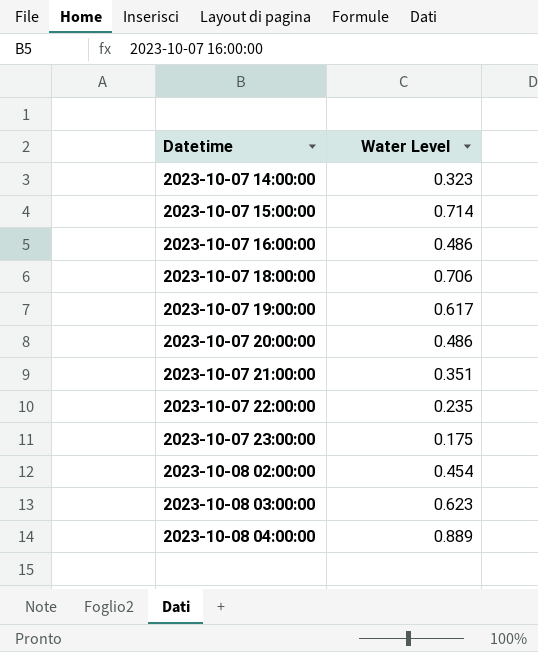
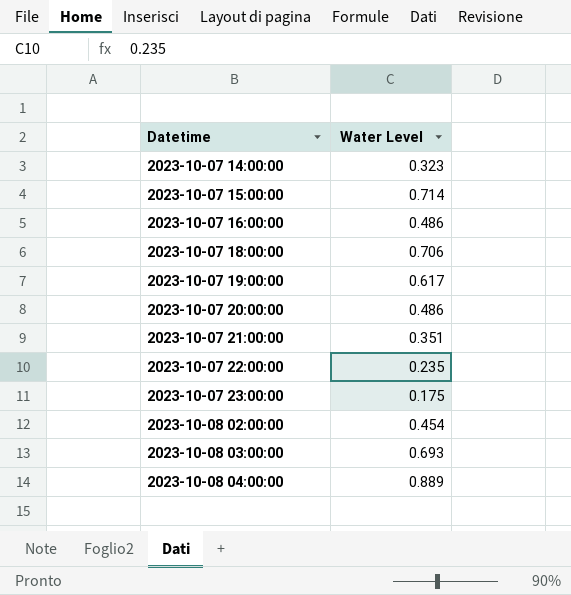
2023-10-08 03:00:00 | Water Level: 0.623 -> 0.693

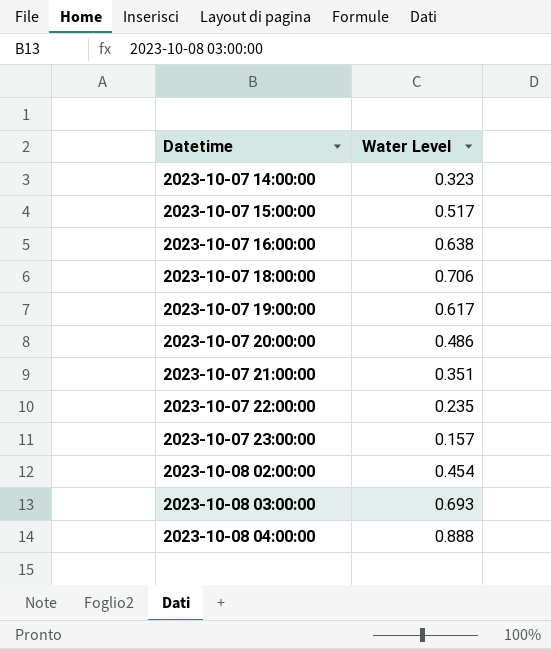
2023-10-07 15:00:00 | Water Level: 0.714 -> 0.517
2023-10-07 16:00:00 | Water Level: 0.486 -> 0.638
2023-10-07 23:00:00 | Water Level: 0.175 -> 0.157
2023-10-08 04:00:00 | Water Level: 0.889 -> 0.888

